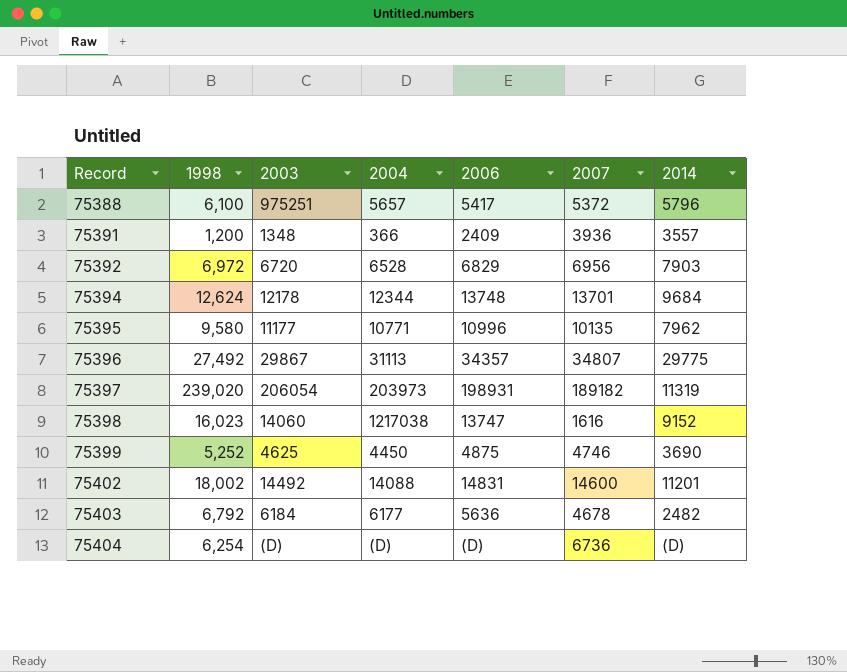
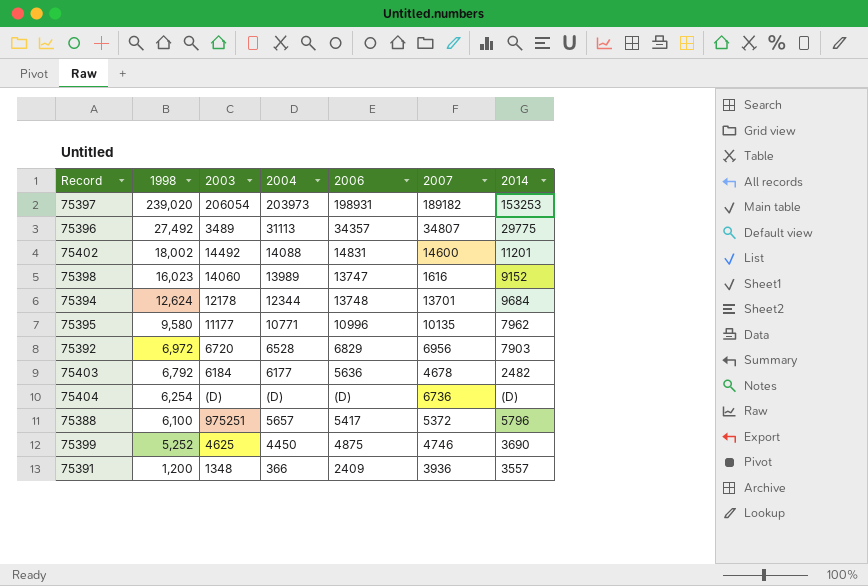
row order: Record ascending -> 1998 descending
75397 | 2014: 11319 -> 153253
75396 | 2003: 29867 -> 3489
75398 | 2004: 1217038 -> 13989

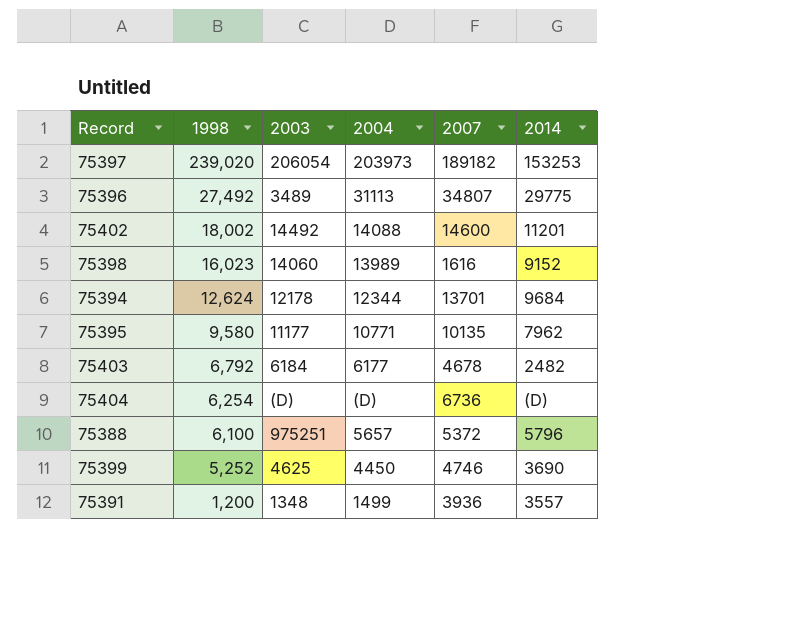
column 2006 | position: 5 -> none
row 75392: 6,972 | 6720 | 6528 | 6829 | 6956 | 7903 -> none
75391 | 2004: 366 -> 1499

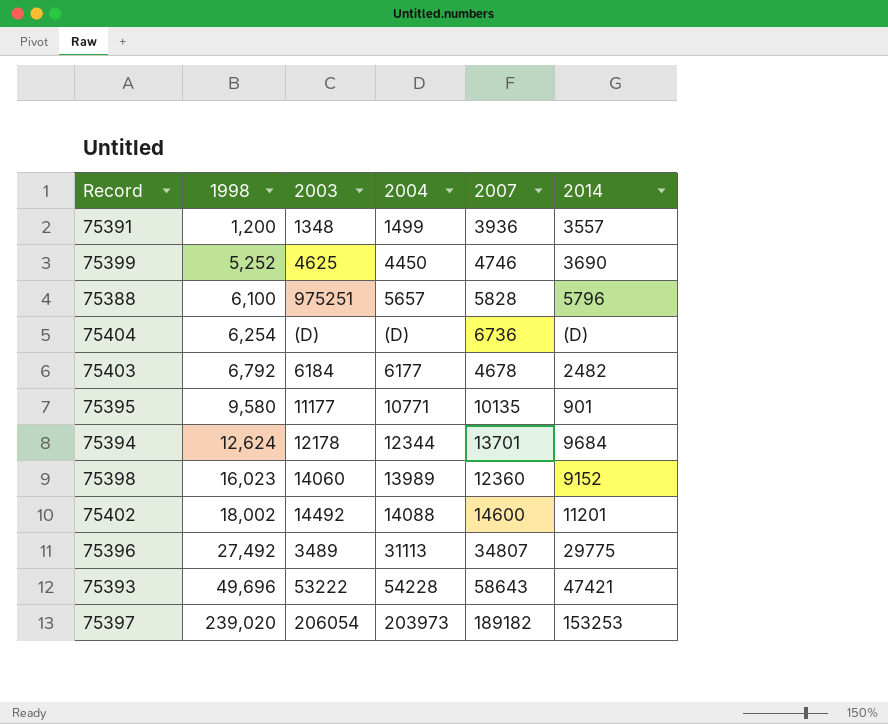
row order: 1998 descending -> 1998 ascending
75388 | 2007: 5372 -> 5828
75395 | 2014: 7962 -> 901
75398 | 2007: 1616 -> 12360
row 75393: none -> 49,696 | 53222 | 54228 | 58643 | 47421

